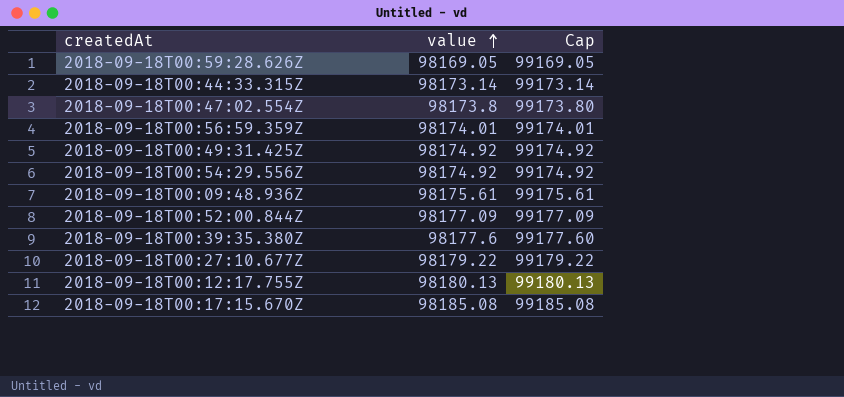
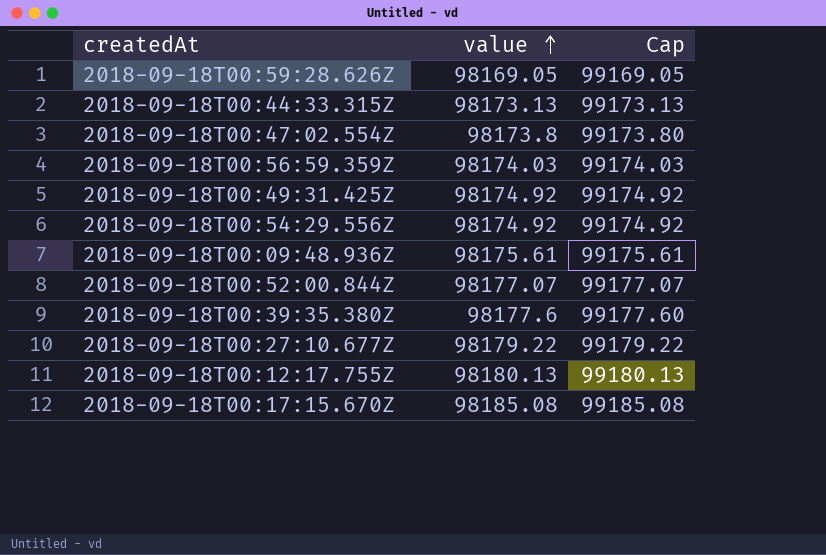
2018-09-18T00:44:33.315Z | value: 98173.14 -> 98173.13
2018-09-18T00:44:33.315Z | Cap: 99173.14 -> 99173.13
2018-09-18T00:56:59.359Z | value: 98174.01 -> 98174.03
2018-09-18T00:56:59.359Z | Cap: 99174.01 -> 99174.03
2018-09-18T00:52:00.844Z | value: 98177.09 -> 98177.07
2018-09-18T00:52:00.844Z | Cap: 99177.09 -> 99177.07

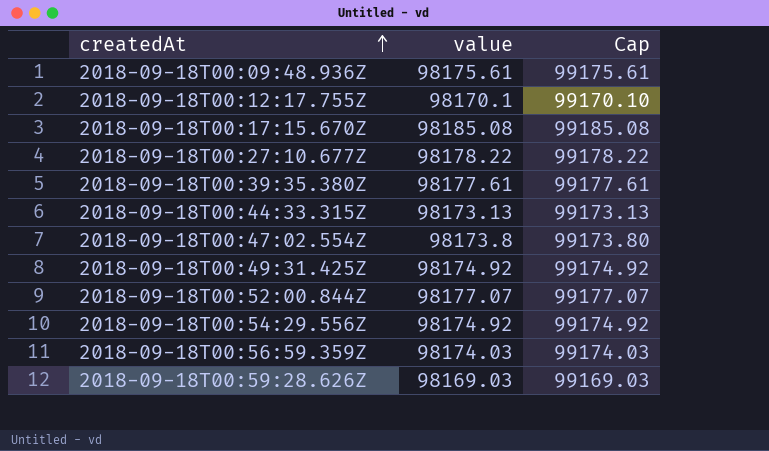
row order: value ascending -> createdAt ascending
2018-09-18T00:12:17.755Z | value: 98180.13 -> 98170.1
2018-09-18T00:12:17.755Z | Cap: 99180.13 -> 99170.10
2018-09-18T00:27:10.677Z | value: 98179.22 -> 98178.22
2018-09-18T00:27:10.677Z | Cap: 99179.22 -> 99178.22
2018-09-18T00:39:35.380Z | value: 98177.6 -> 98177.61
2018-09-18T00:39:35.380Z | Cap: 99177.60 -> 99177.61
2018-09-18T00:59:28.626Z | value: 98169.05 -> 98169.03
2018-09-18T00:59:28.626Z | Cap: 99169.05 -> 99169.03

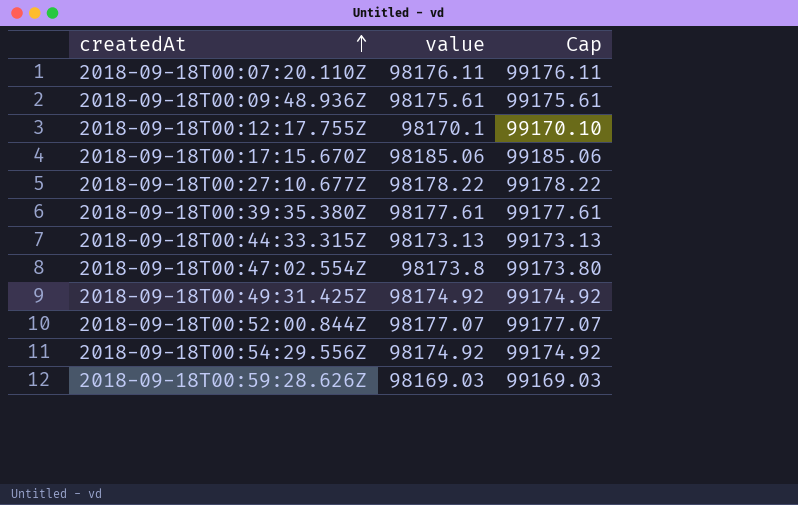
row 2018-09-18T00:56:59.359Z: 98174.03 | 99174.03 -> none
row 2018-09-18T00:07:20.110Z: none -> 98176.11 | 99176.11
2018-09-18T00:17:15.670Z | value: 98185.08 -> 98185.06
2018-09-18T00:17:15.670Z | Cap: 99185.08 -> 99185.06

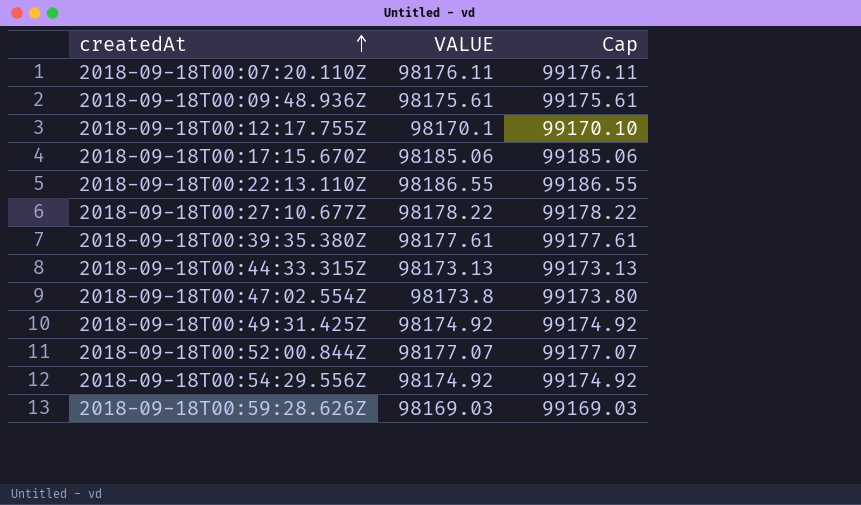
column name: value -> VALUE
row 2018-09-18T00:22:13.110Z: none -> 98186.55 | 99186.55

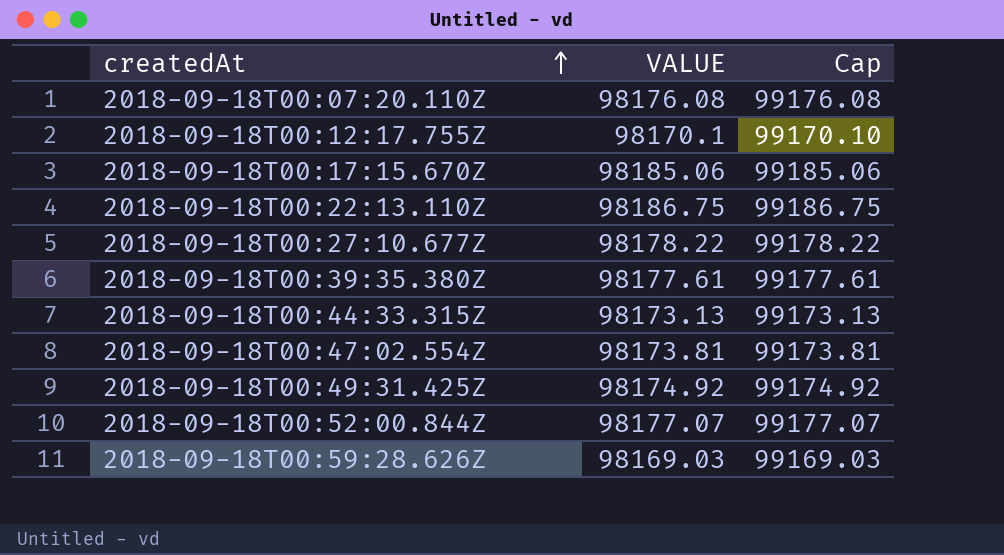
row 2018-09-18T00:09:48.936Z: 98175.61 | 99175.61 -> none
row 2018-09-18T00:54:29.556Z: 98174.92 | 99174.92 -> none
2018-09-18T00:07:20.110Z | VALUE: 98176.11 -> 98176.08
2018-09-18T00:07:20.110Z | Cap: 99176.11 -> 99176.08
2018-09-18T00:22:13.110Z | VALUE: 98186.55 -> 98186.75
2018-09-18T00:22:13.110Z | Cap: 99186.55 -> 99186.75
2018-09-18T00:47:02.554Z | VALUE: 98173.8 -> 98173.81
2018-09-18T00:47:02.554Z | Cap: 99173.80 -> 99173.81

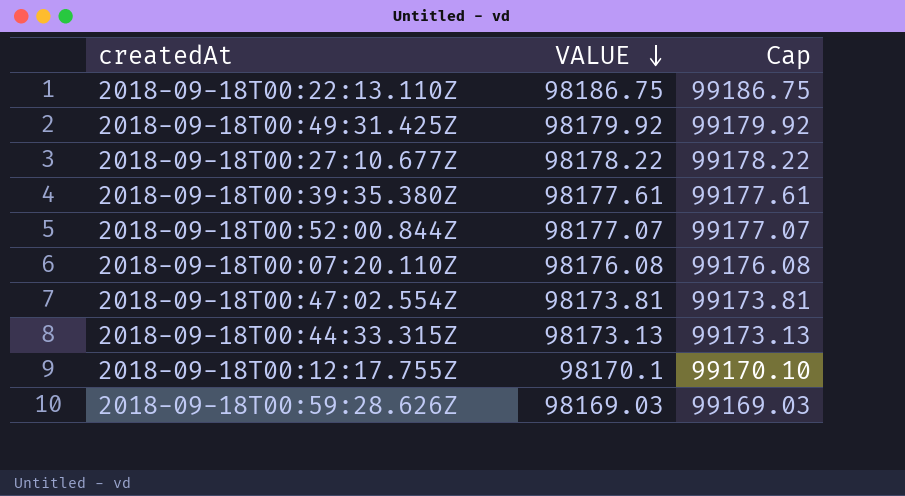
row order: createdAt ascending -> VALUE descending
row 2018-09-18T00:17:15.670Z: 98185.06 | 99185.06 -> none
2018-09-18T00:49:31.425Z | VALUE: 98174.92 -> 98179.92
2018-09-18T00:49:31.425Z | Cap: 99174.92 -> 99179.92

